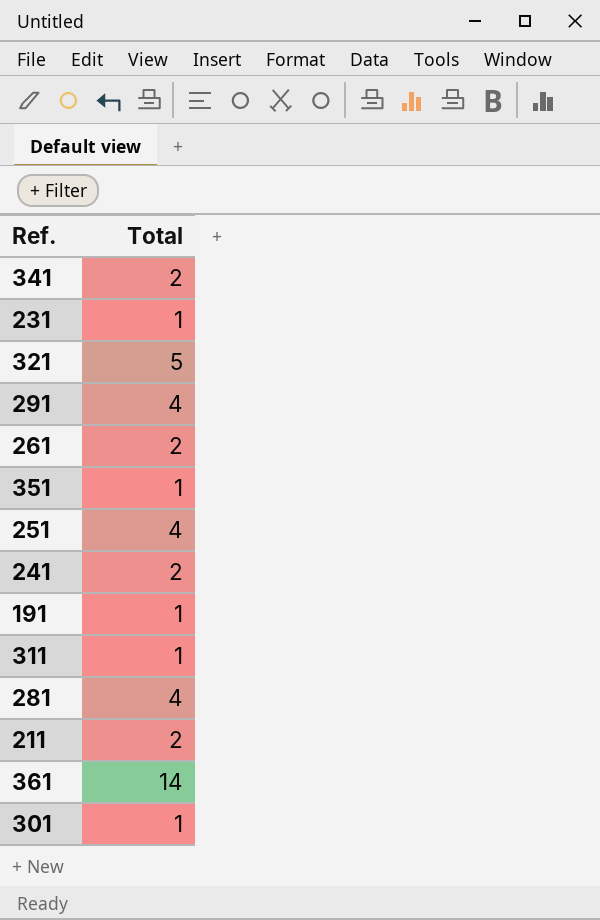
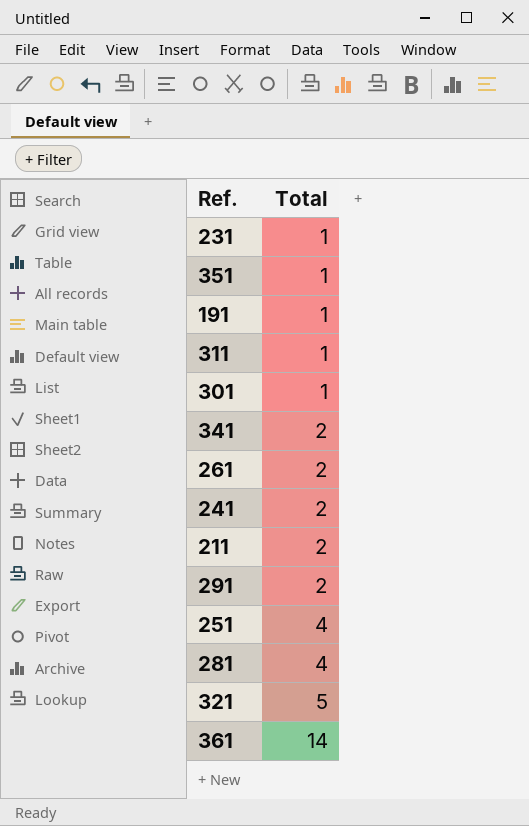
row order: none -> Total ascending
291 | Total: 4 -> 2

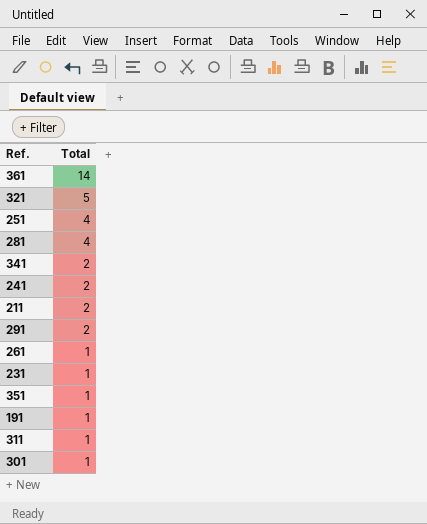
row order: Total ascending -> Total descending
261 | Total: 2 -> 1

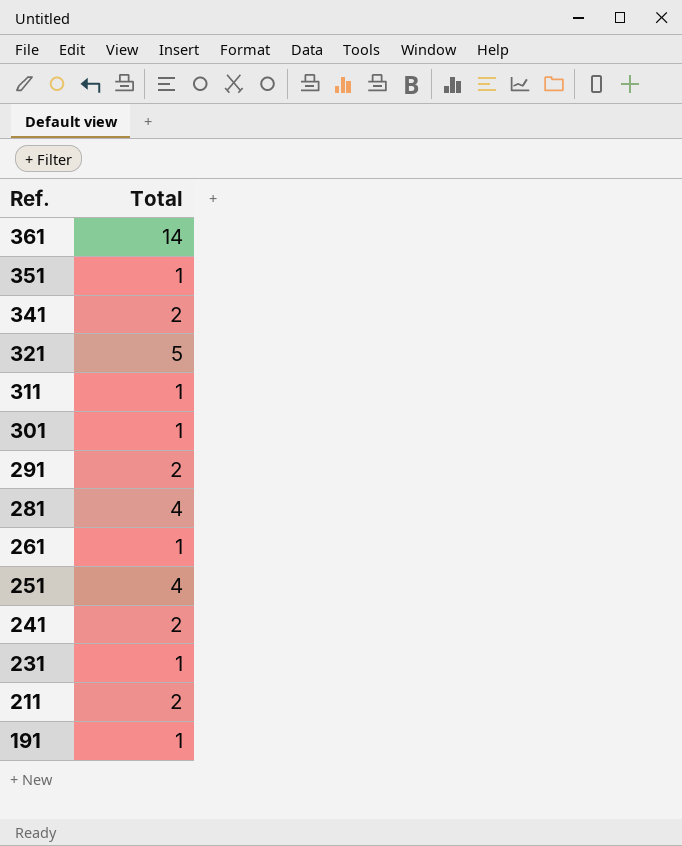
row order: Total descending -> Ref. descending

